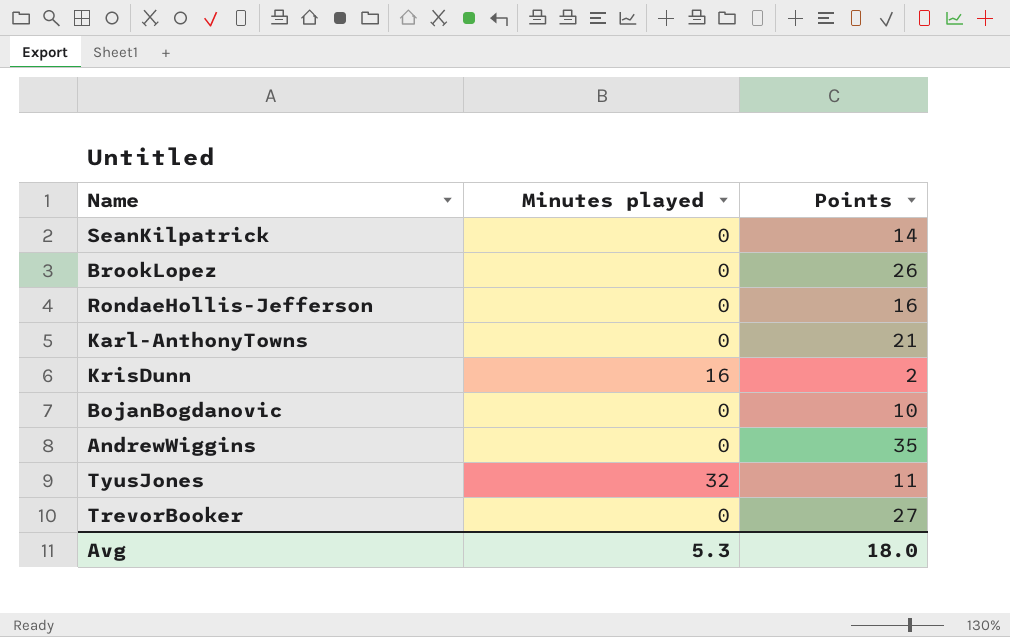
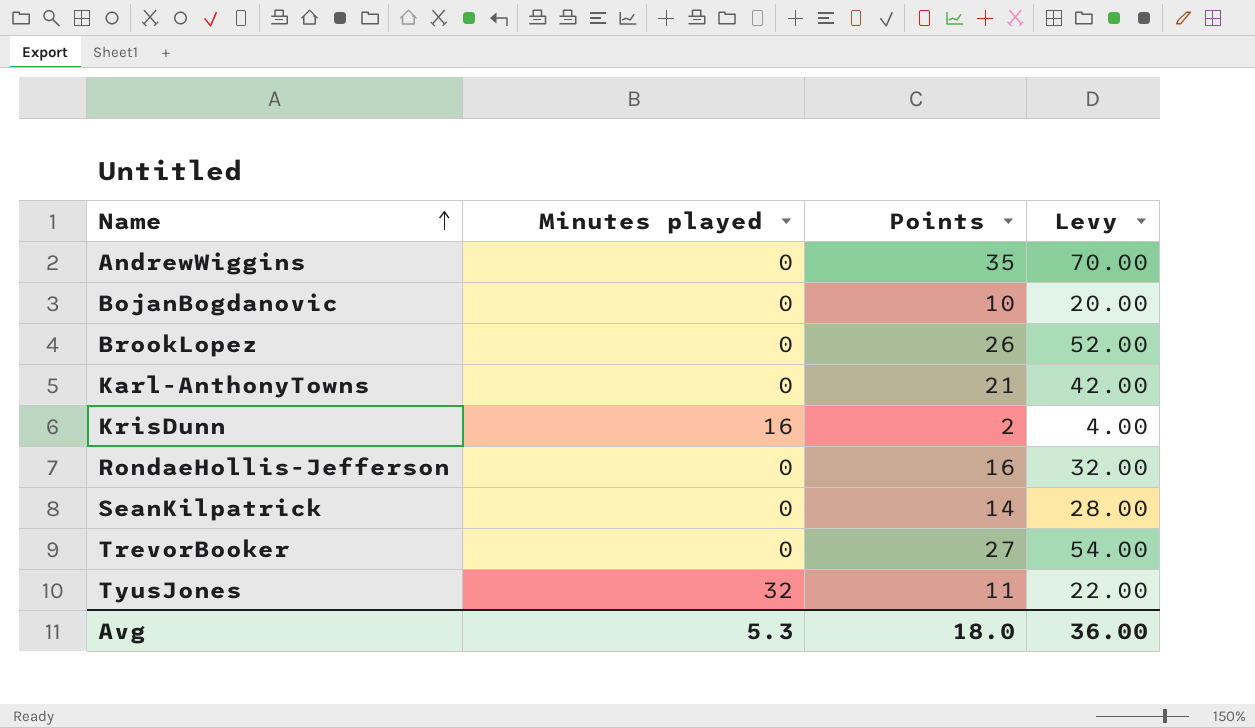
row order: none -> Name ascending
column Levy | formula: none -> [Points] * 2

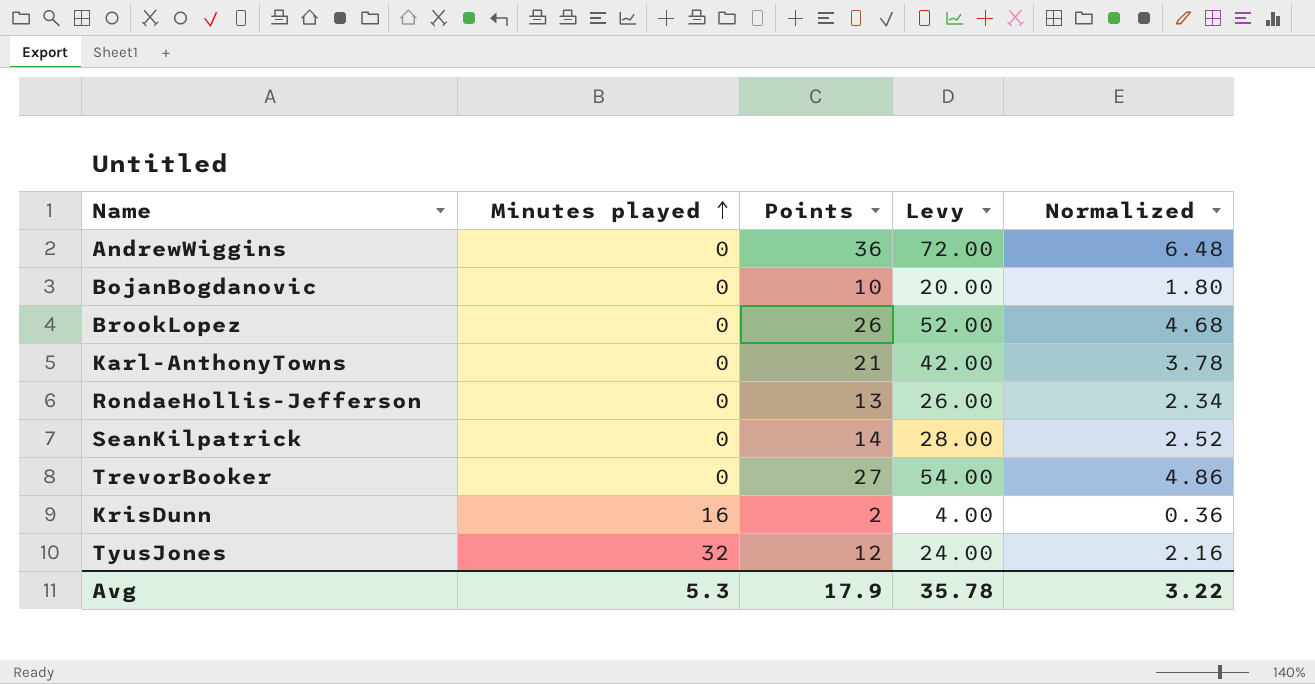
row order: Name ascending -> Minutes played ascending
column Normalized | formula: none -> [Points] * 0.18
AndrewWiggins | Points: 35 -> 36
AndrewWiggins | Levy: 70.00 -> 72.00
RondaeHollis-Jefferson | Points: 16 -> 13
RondaeHollis-Jefferson | Levy: 32.00 -> 26.00
TyusJones | Points: 11 -> 12
TyusJones | Levy: 22.00 -> 24.00
Avg | Points: 18.0 -> 17.9
Avg | Levy: 36.00 -> 35.78

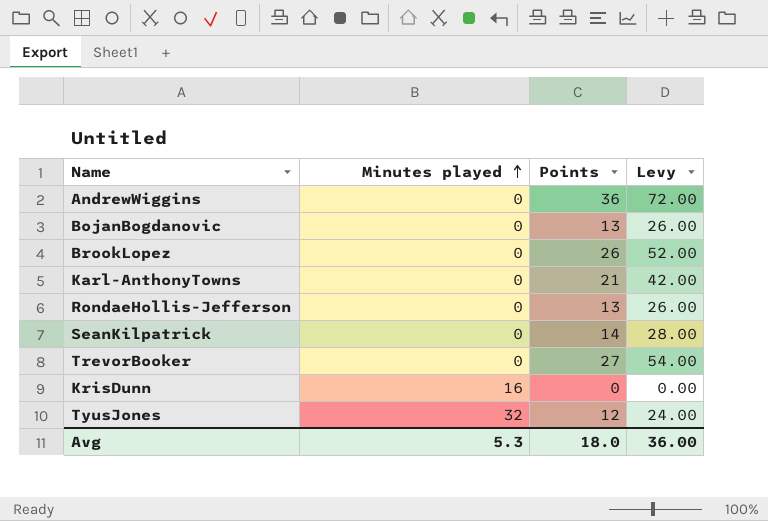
column Normalized | formula: [Points] * 0.18 -> none
BojanBogdanovic | Points: 10 -> 13
BojanBogdanovic | Levy: 20.00 -> 26.00
KrisDunn | Points: 2 -> 0
KrisDunn | Levy: 4.00 -> 0.00
Avg | Points: 17.9 -> 18.0
Avg | Levy: 35.78 -> 36.00

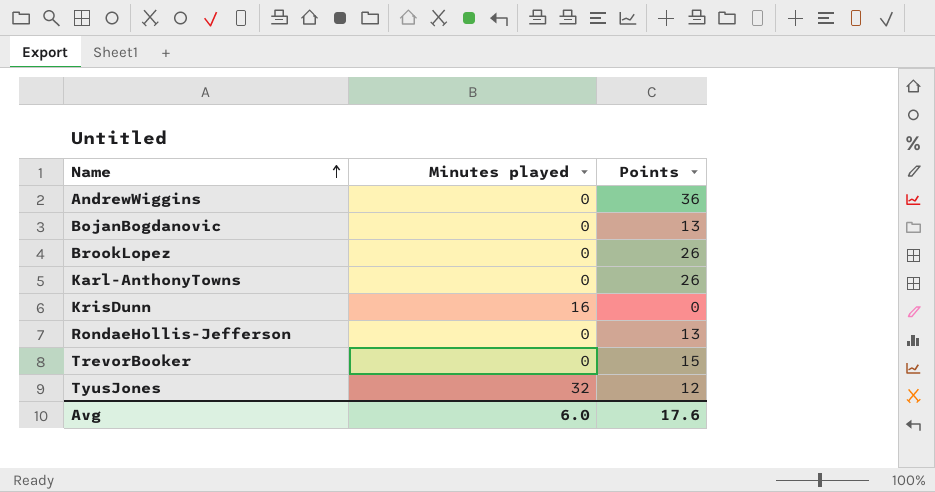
row order: Minutes played ascending -> Name ascending
column Levy | formula: [Points] * 2 -> none
row SeanKilpatrick: 0 | 14 | 28.00 -> none
Karl-AnthonyTowns | Points: 21 -> 26
TrevorBooker | Points: 27 -> 15
Avg | Minutes played: 5.3 -> 6.0
Avg | Points: 18.0 -> 17.6

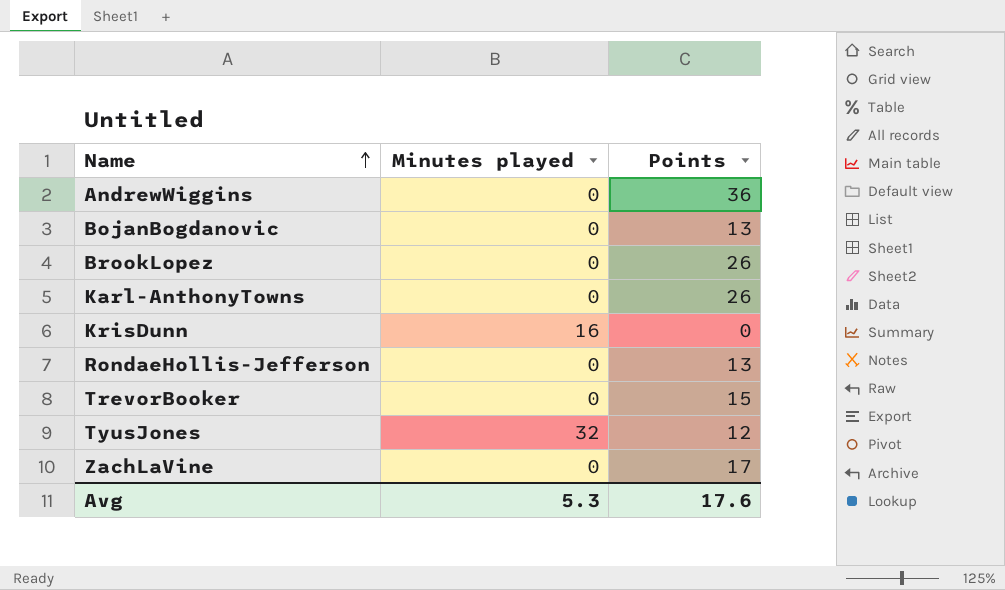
row ZachLaVine: none -> 0 | 17
Avg | Minutes played: 6.0 -> 5.3

